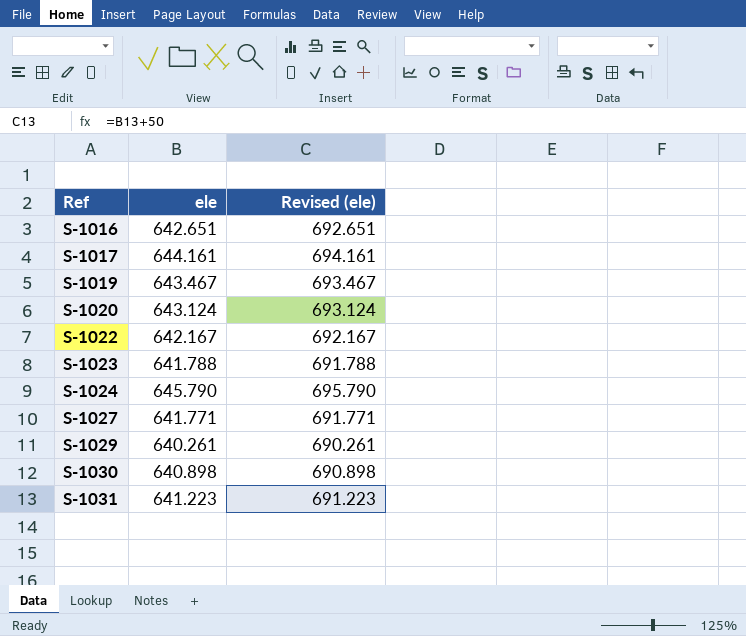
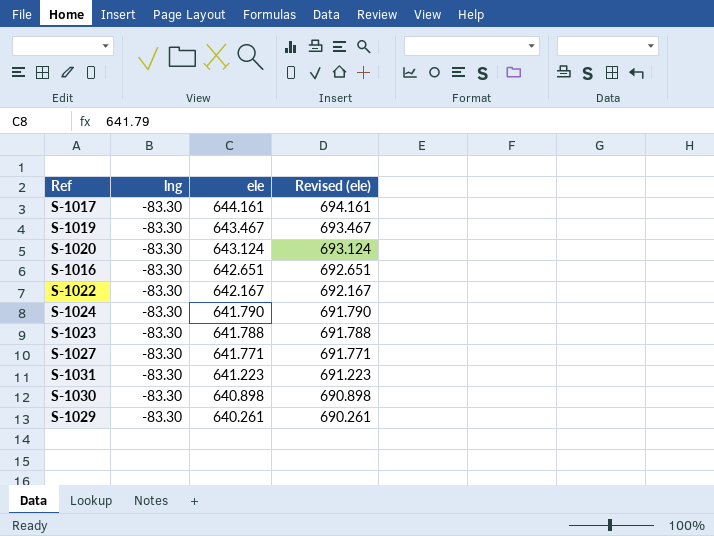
row order: Ref ascending -> ele descending
column lng | position: none -> 2
S-1024 | ele: 645.790 -> 641.790
S-1024 | Revised (ele): 695.790 -> 691.790

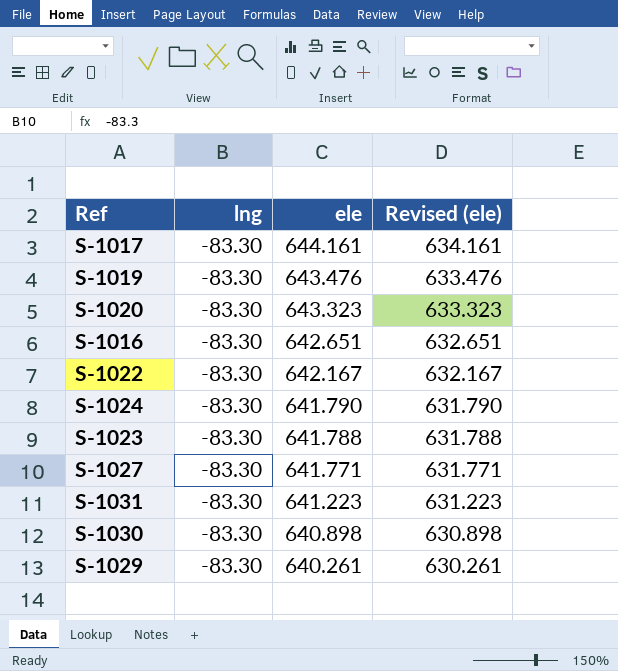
column Revised (ele) | formula: [ele] + 50 -> [ele] - 10
S-1019 | ele: 643.467 -> 643.476
S-1020 | ele: 643.124 -> 643.323

